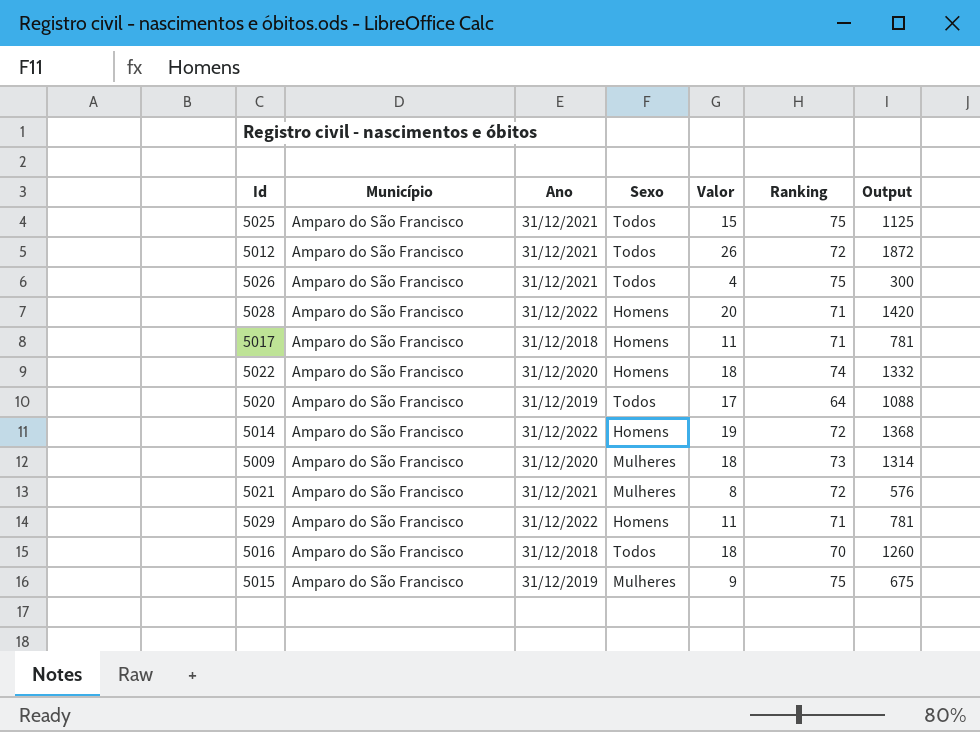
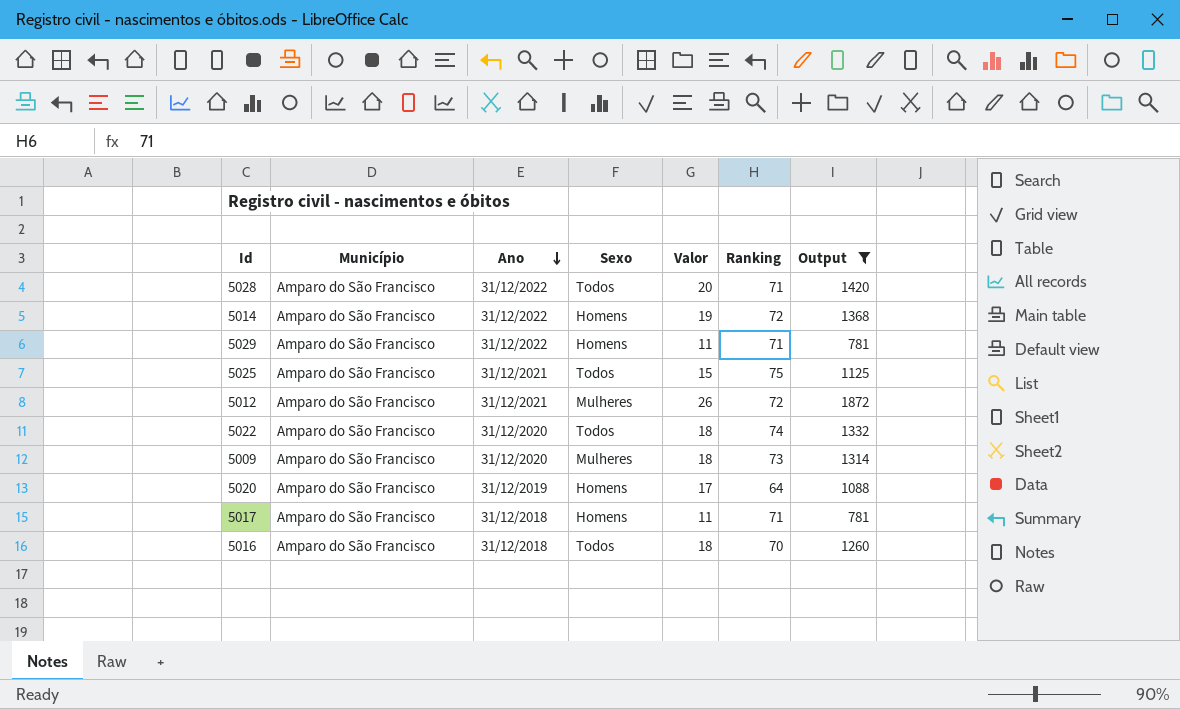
filter: none -> Output >= 781
row order: none -> Ano descending
5028 | Sexo: Homens -> Todos
5012 | Sexo: Todos -> Mulheres
5022 | Sexo: Homens -> Todos
5020 | Sexo: Todos -> Homens

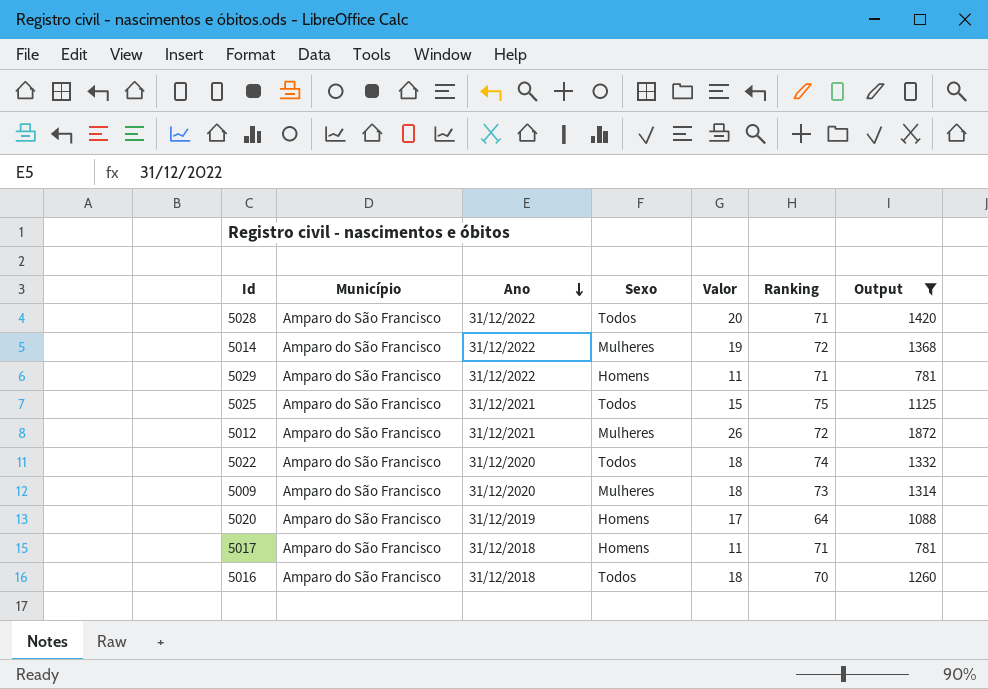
5014 | Sexo: Homens -> Mulheres

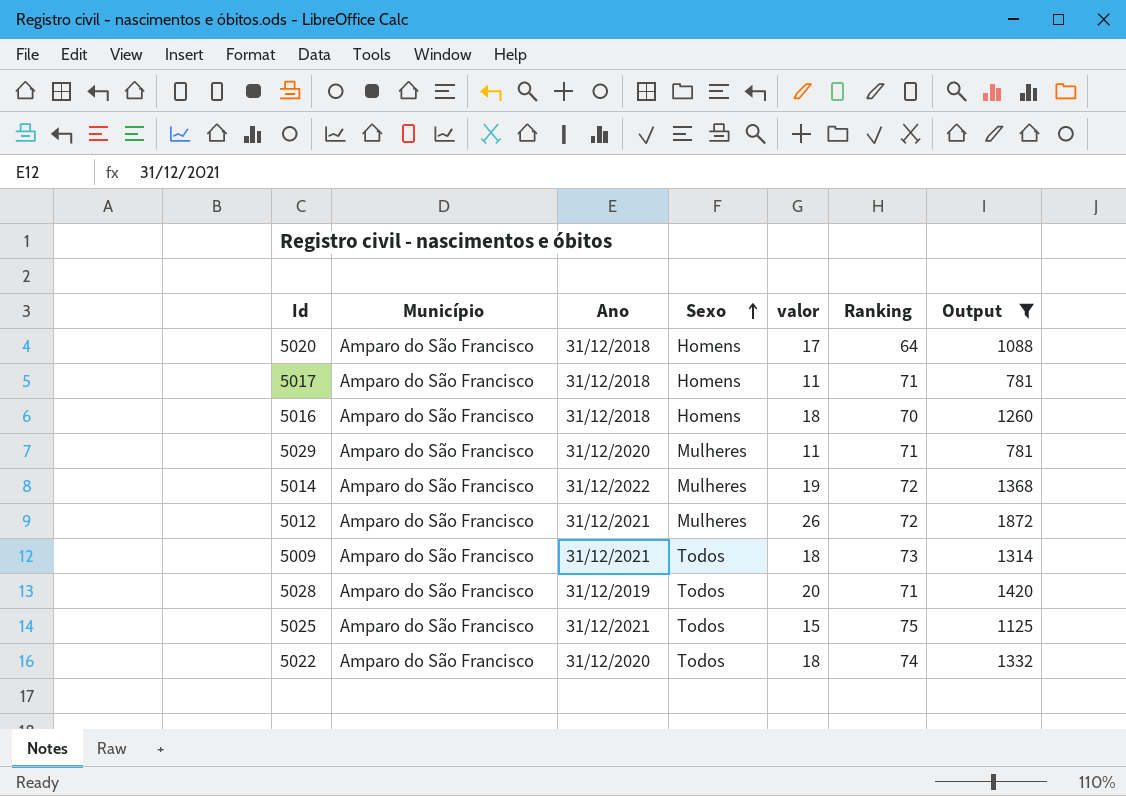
row order: Ano descending -> Sexo ascending
column name: Valor -> valor
5020 | Ano: 31/12/2019 -> 31/12/2018
5016 | Sexo: Todos -> Homens
5029 | Ano: 31/12/2022 -> 31/12/2020
5029 | Sexo: Homens -> Mulheres
5009 | Ano: 31/12/2020 -> 31/12/2021
5009 | Sexo: Mulheres -> Todos
5028 | Ano: 31/12/2022 -> 31/12/2019

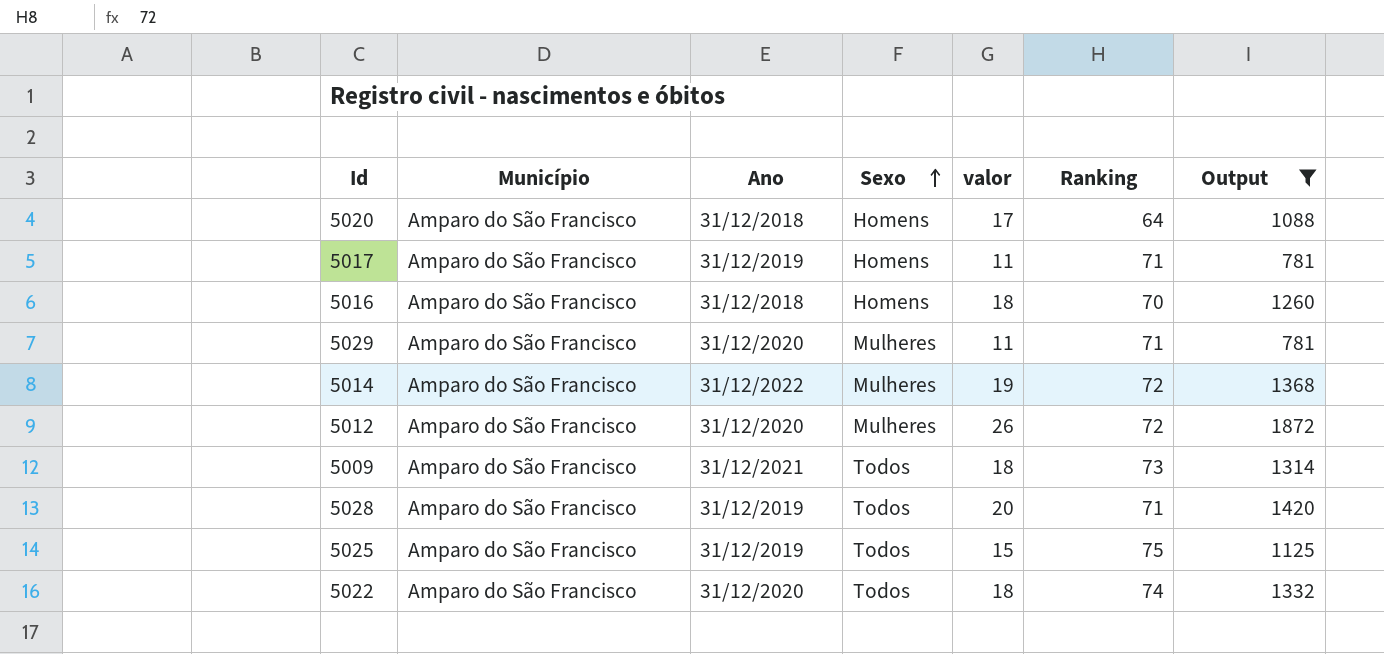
5017 | Ano: 31/12/2018 -> 31/12/2019
5012 | Ano: 31/12/2021 -> 31/12/2020
5025 | Ano: 31/12/2021 -> 31/12/2019

